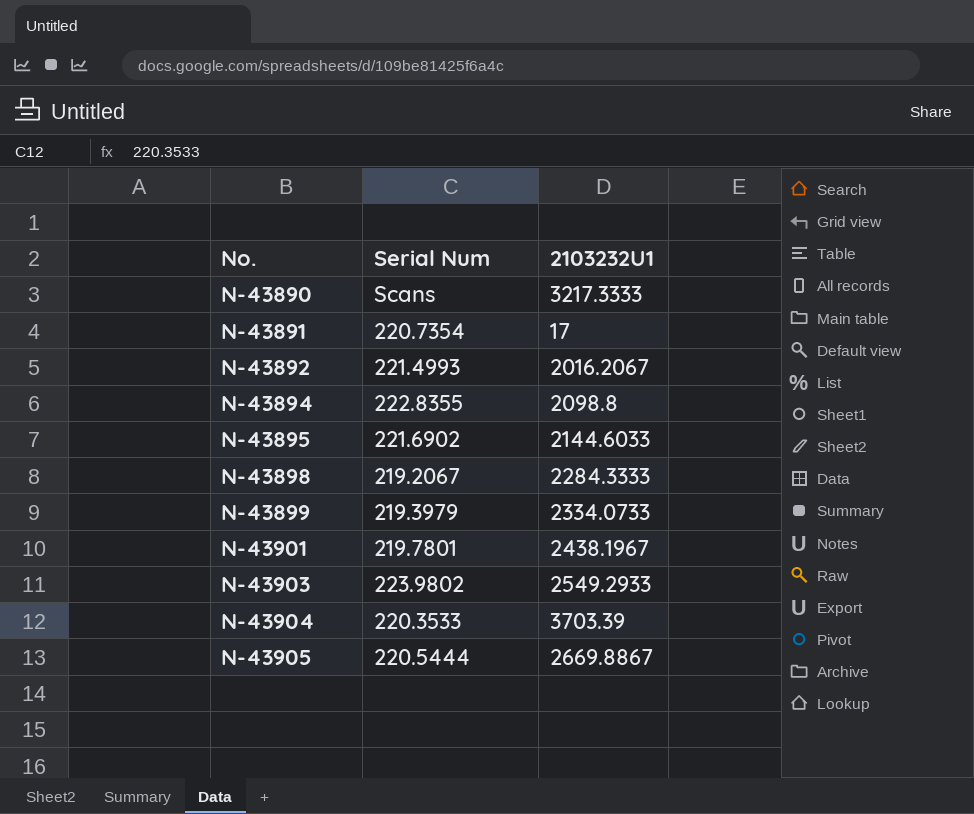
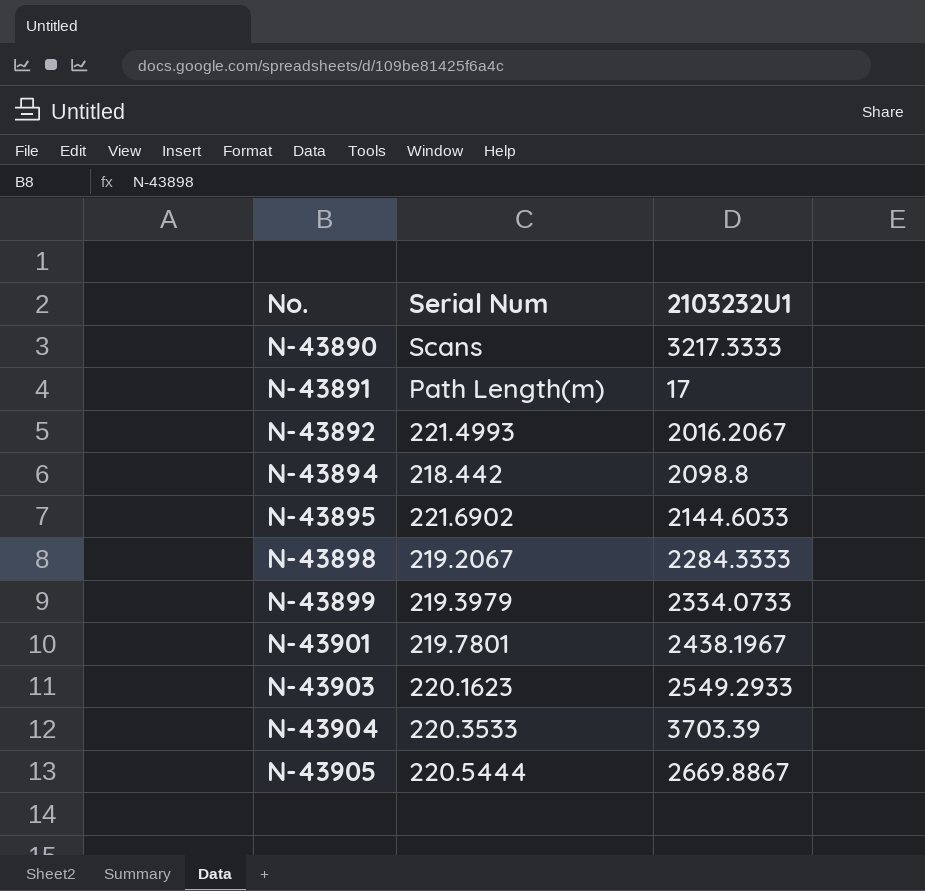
N-43891 | Serial Num: 220.7354 -> Path Length(m)
N-43894 | Serial Num: 222.8355 -> 218.442
N-43903 | Serial Num: 223.9802 -> 220.1623

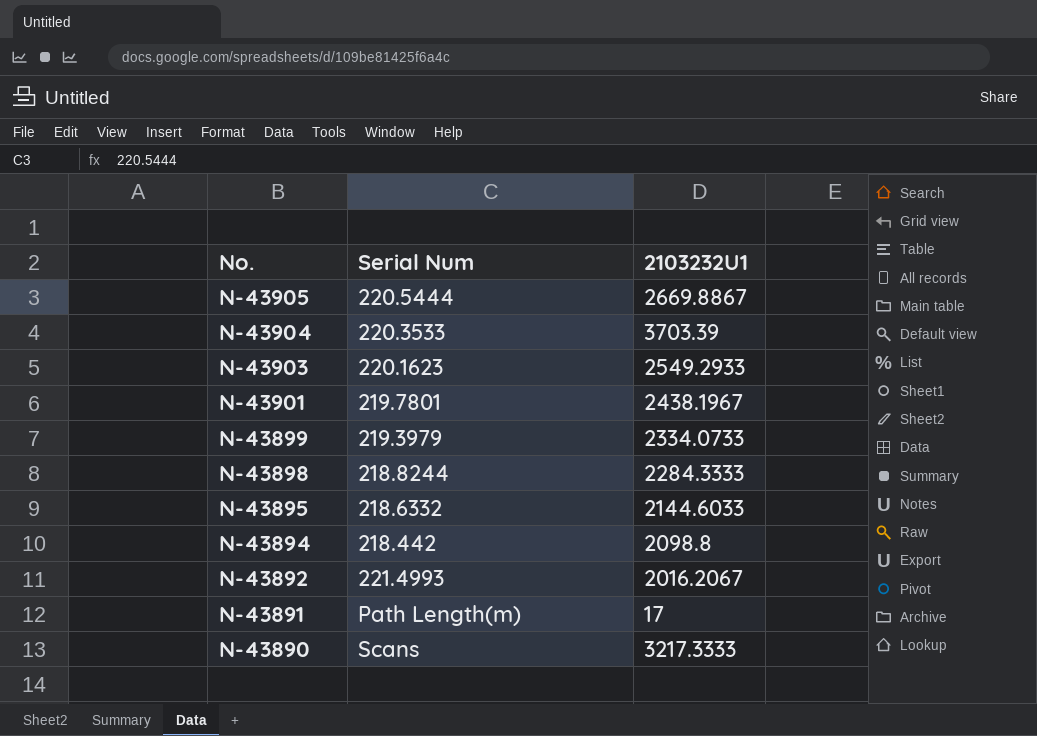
row order: No. ascending -> No. descending
N-43898 | Serial Num: 219.2067 -> 218.8244
N-43895 | Serial Num: 221.6902 -> 218.6332

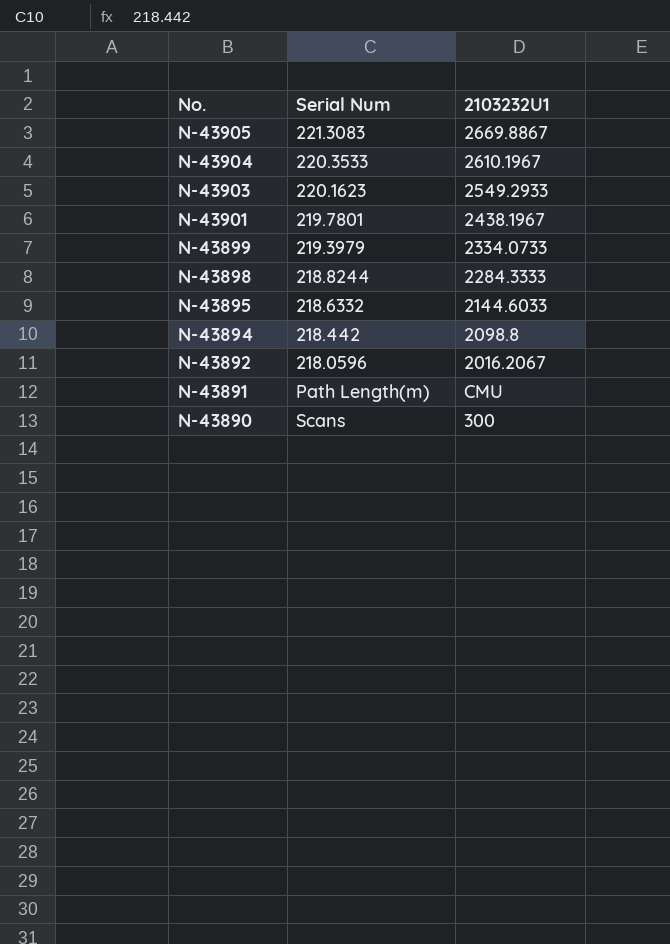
N-43905 | Serial Num: 220.5444 -> 221.3083
N-43904 | 2103232U1: 3703.39 -> 2610.1967
N-43892 | Serial Num: 221.4993 -> 218.0596
N-43891 | 2103232U1: 17 -> CMU
N-43890 | 2103232U1: 3217.3333 -> 300

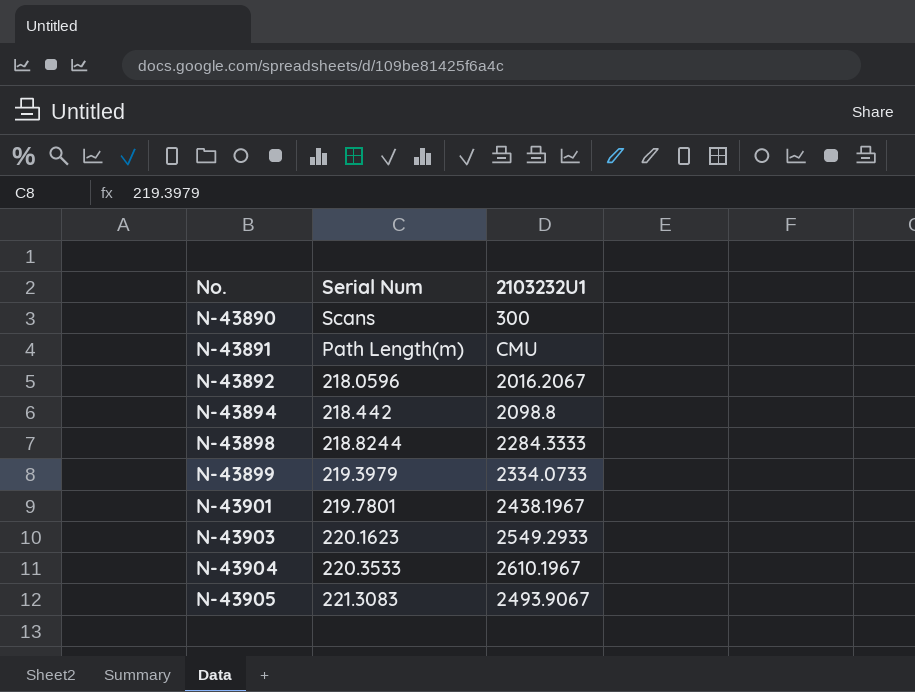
row order: No. descending -> No. ascending
row N-43895: 218.6332 | 2144.6033 -> none
N-43905 | 2103232U1: 2669.8867 -> 2493.9067

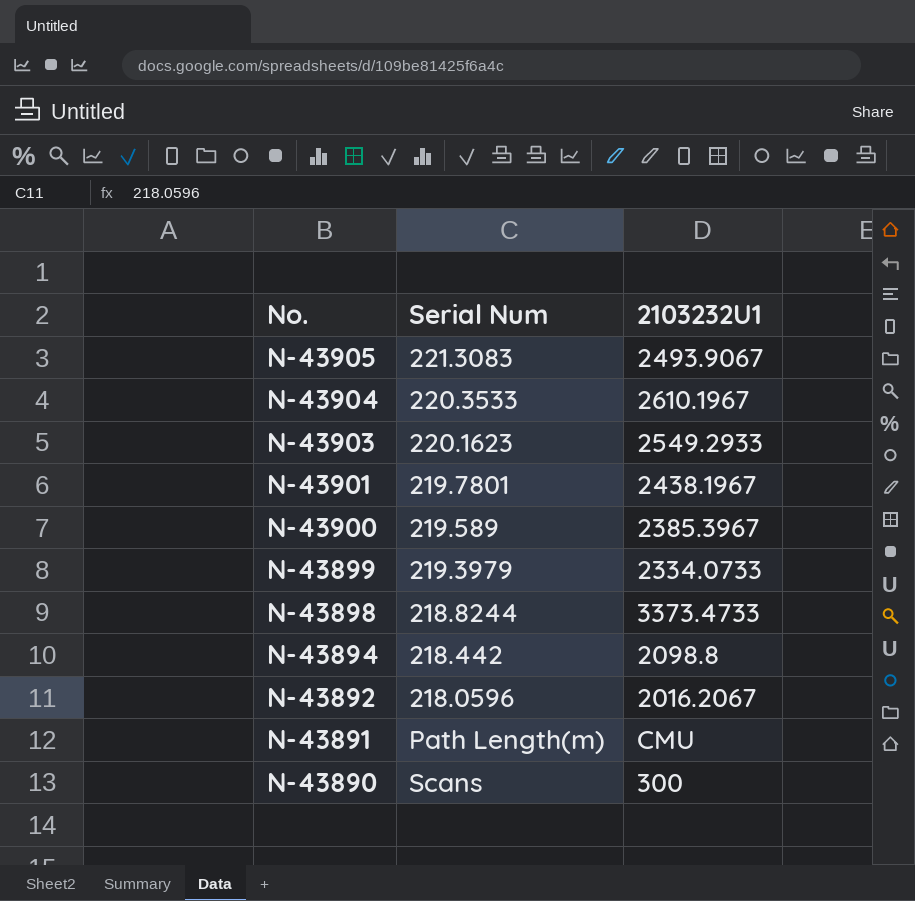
row order: No. ascending -> No. descending
row N-43900: none -> 219.589 | 2385.3967
N-43898 | 2103232U1: 2284.3333 -> 3373.4733

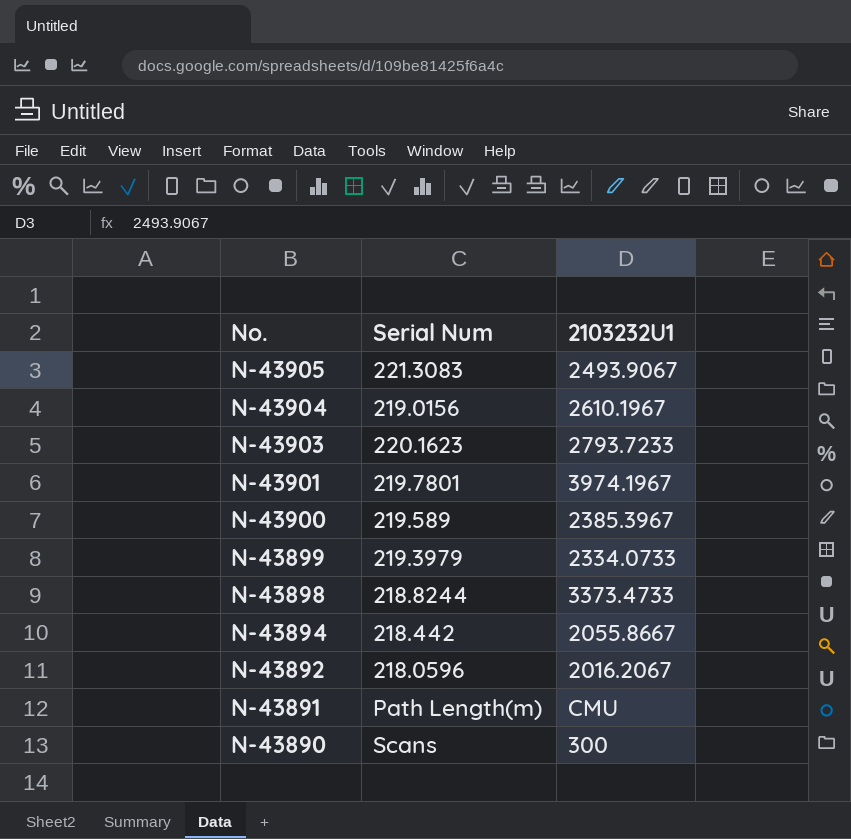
N-43904 | Serial Num: 220.3533 -> 219.0156
N-43903 | 2103232U1: 2549.2933 -> 2793.7233
N-43901 | 2103232U1: 2438.1967 -> 3974.1967
N-43894 | 2103232U1: 2098.8 -> 2055.8667

